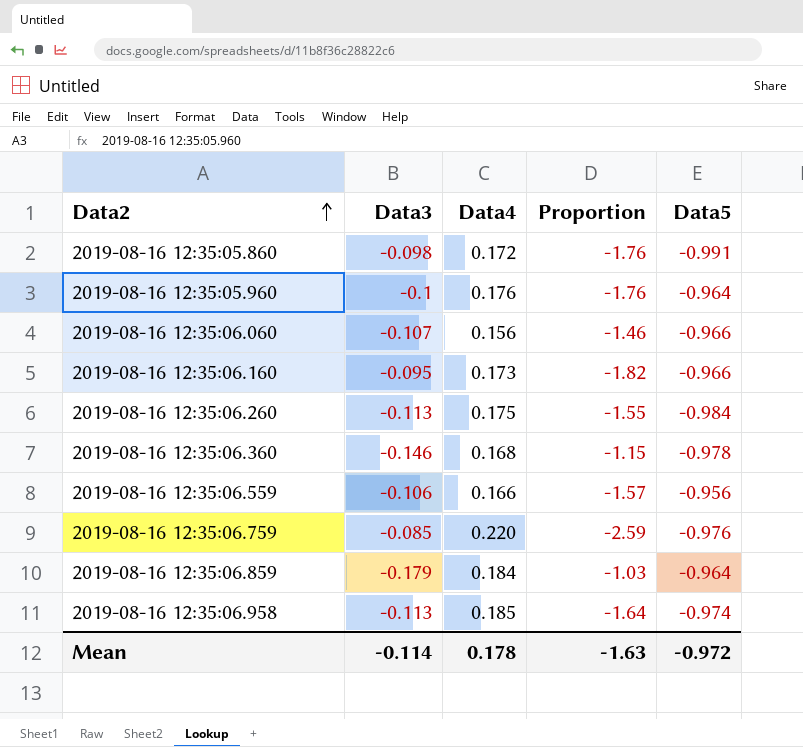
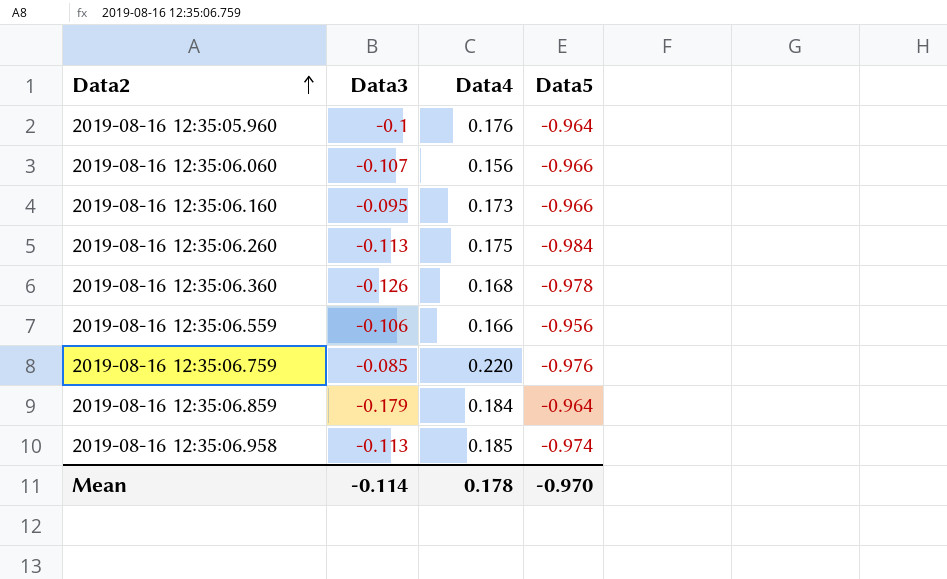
column Proportion | formula: [Data4] / [Data3] -> none
row 2019-08-16 12:35:05.860: -0.098 | 0.172 | -1.76 | -0.991 -> none
2019-08-16 12:35:06.360 | Data3: -0.146 -> -0.126
Mean | Data5: -0.972 -> -0.970

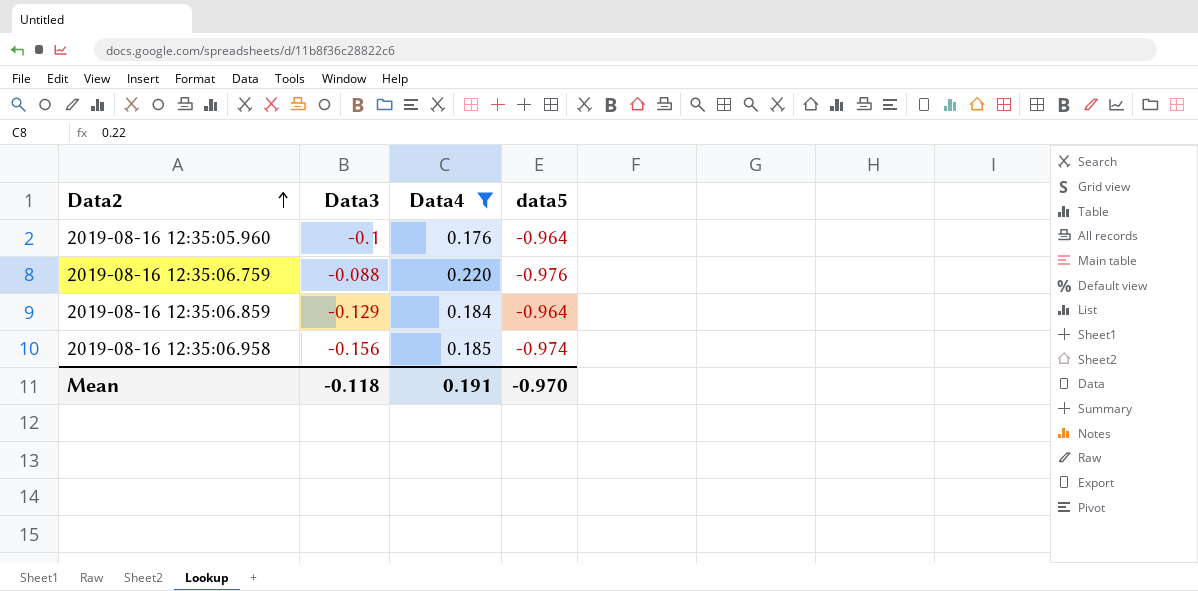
filter: none -> Data4 >= 0.176
column name: Data5 -> data5
2019-08-16 12:35:06.759 | Data3: -0.085 -> -0.088
2019-08-16 12:35:06.859 | Data3: -0.179 -> -0.129
2019-08-16 12:35:06.958 | Data3: -0.113 -> -0.156
Mean | Data3: -0.114 -> -0.118
Mean | Data4: 0.178 -> 0.191

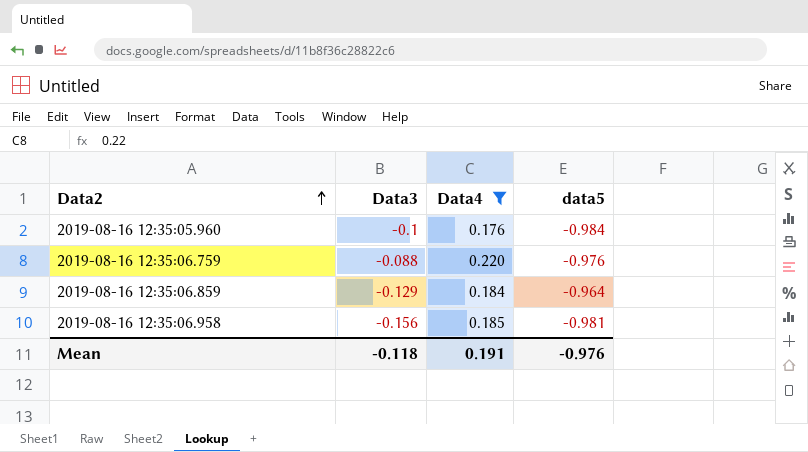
2019-08-16 12:35:05.960 | data5: -0.964 -> -0.984
2019-08-16 12:35:06.958 | data5: -0.974 -> -0.981
Mean | data5: -0.970 -> -0.976

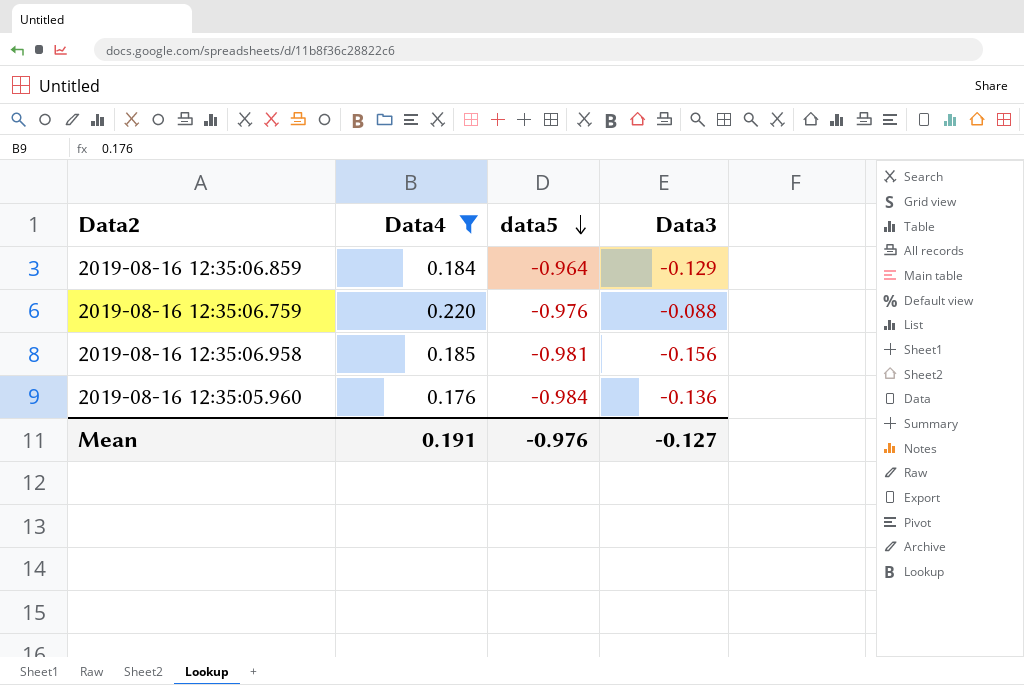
row order: Data2 ascending -> data5 descending
column Data3 | position: 2 -> 4
2019-08-16 12:35:05.960 | Data3: -0.1 -> -0.136
Mean | Data3: -0.118 -> -0.127

